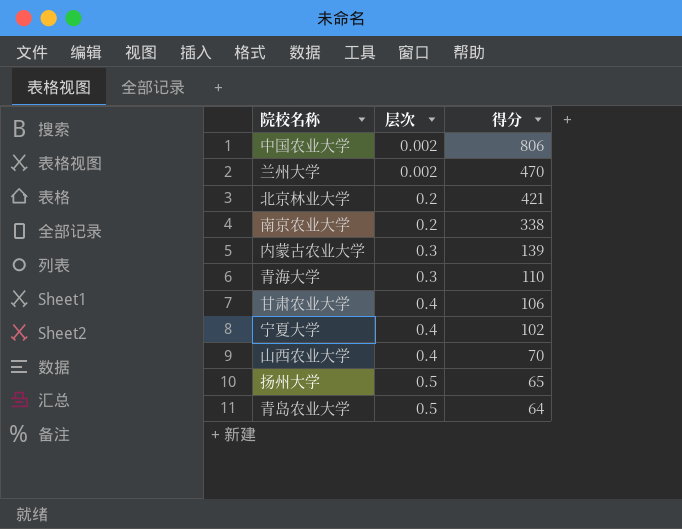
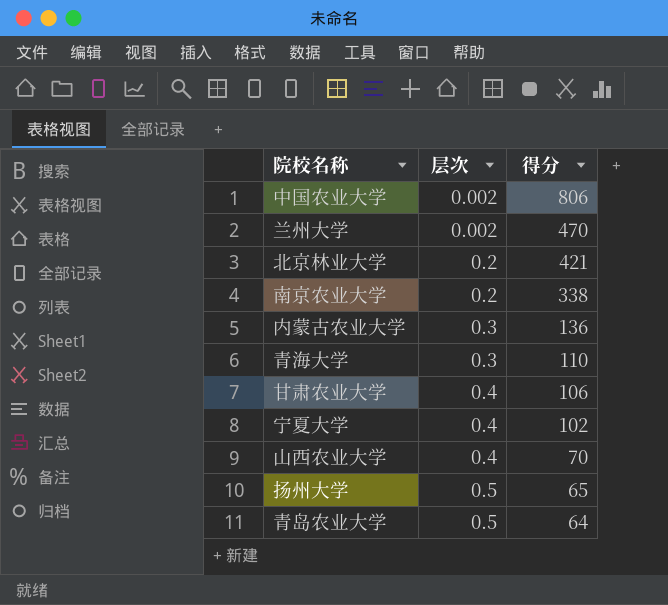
内蒙古农业大学 | 得分: 139 -> 136

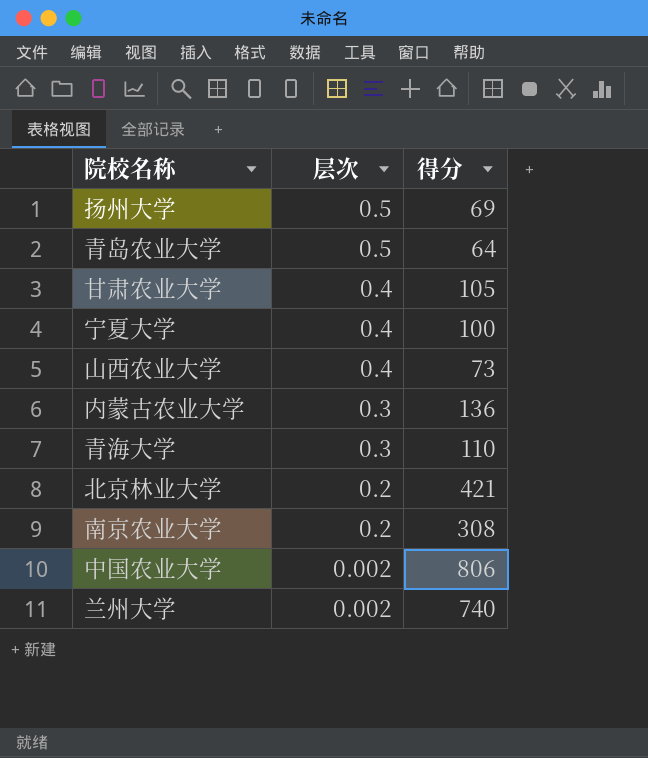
row order: 层次 ascending -> 层次 descending
扬州大学 | 得分: 65 -> 69
甘肃农业大学 | 得分: 106 -> 105
宁夏大学 | 得分: 102 -> 100
山西农业大学 | 得分: 70 -> 73
南京农业大学 | 得分: 338 -> 308
兰州大学 | 得分: 470 -> 740

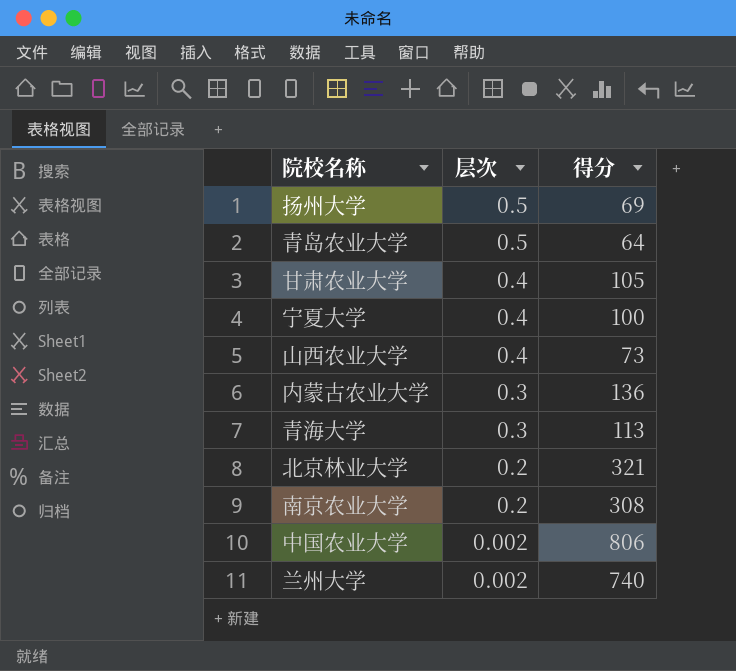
青海大学 | 得分: 110 -> 113
北京林业大学 | 得分: 421 -> 321

